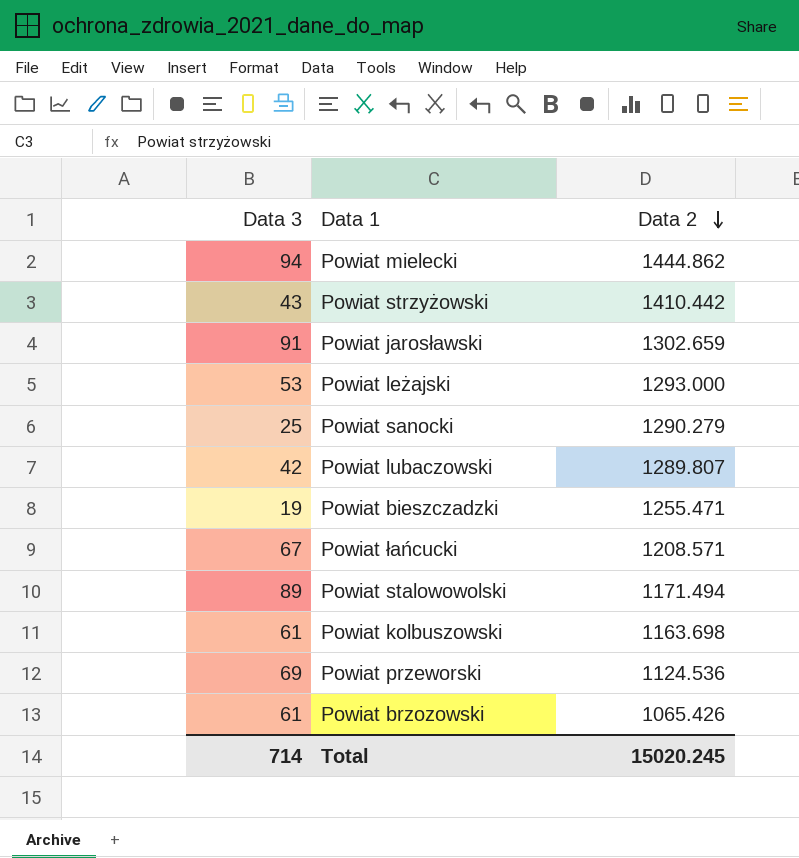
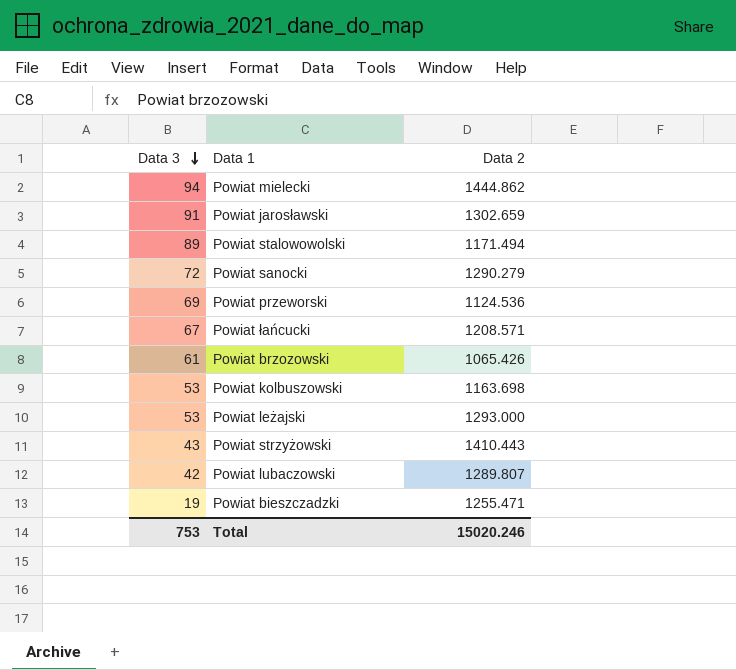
row order: Data 2 descending -> Data 3 descending
Powiat sanocki | Data 3: 25 -> 72
Powiat kolbuszowski | Data 3: 61 -> 53
Powiat strzyżowski | Data 2: 1410.442 -> 1410.443
Total | Data 3: 714 -> 753
Total | Data 2: 15020.245 -> 15020.246

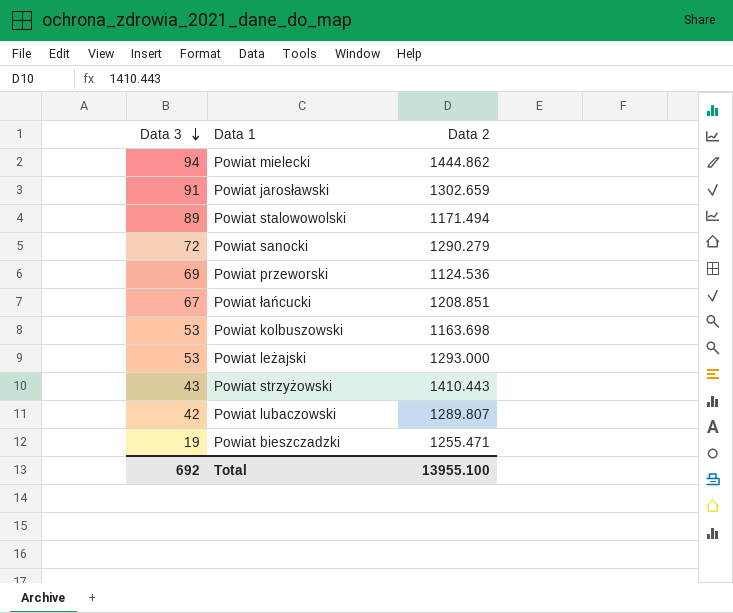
row Powiat brzozowski: 61 | 1065.426 -> none
Powiat łańcucki | Data 2: 1208.571 -> 1208.851
Total | Data 3: 753 -> 692
Total | Data 2: 15020.246 -> 13955.100

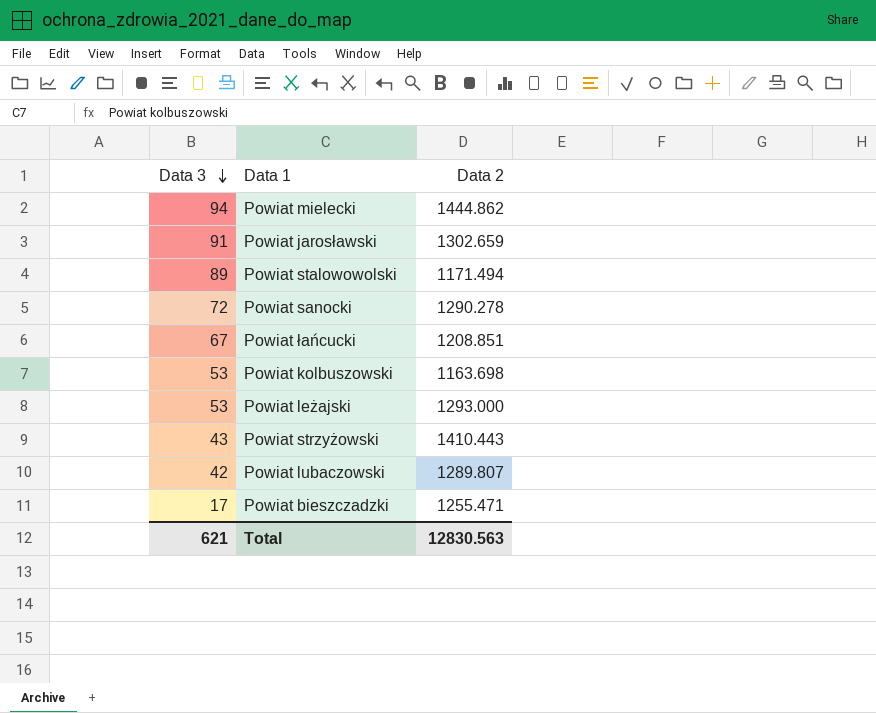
row Powiat przeworski: 69 | 1124.536 -> none
Powiat sanocki | Data 2: 1290.279 -> 1290.278
Powiat bieszczadzki | Data 3: 19 -> 17
Total | Data 3: 692 -> 621
Total | Data 2: 13955.100 -> 12830.563

